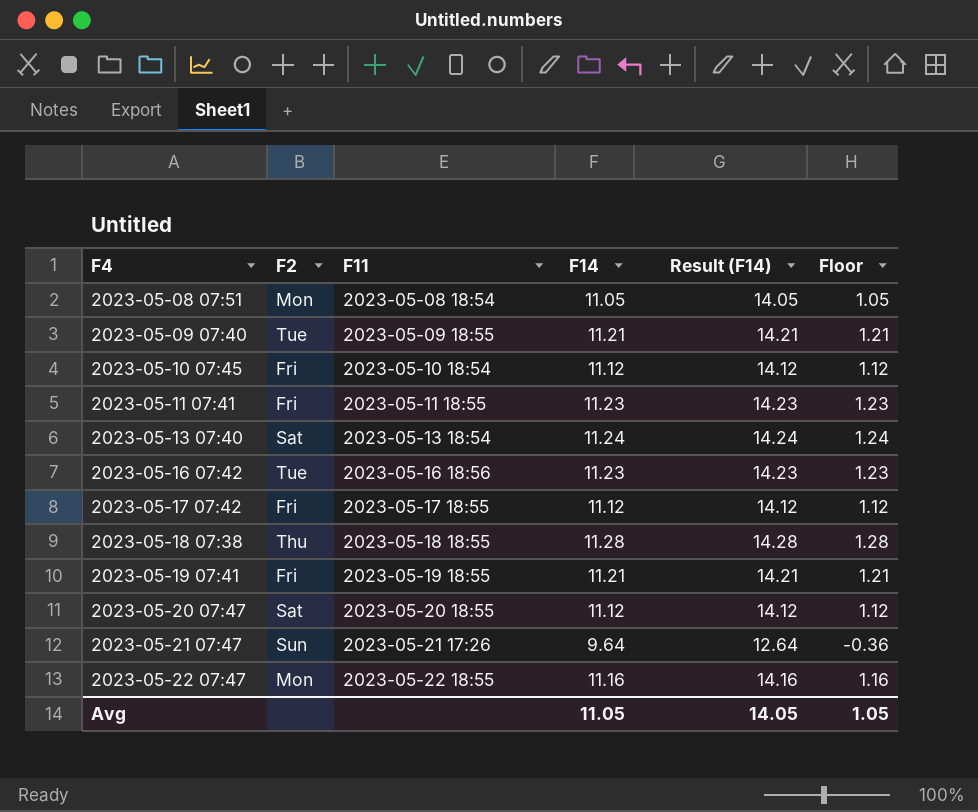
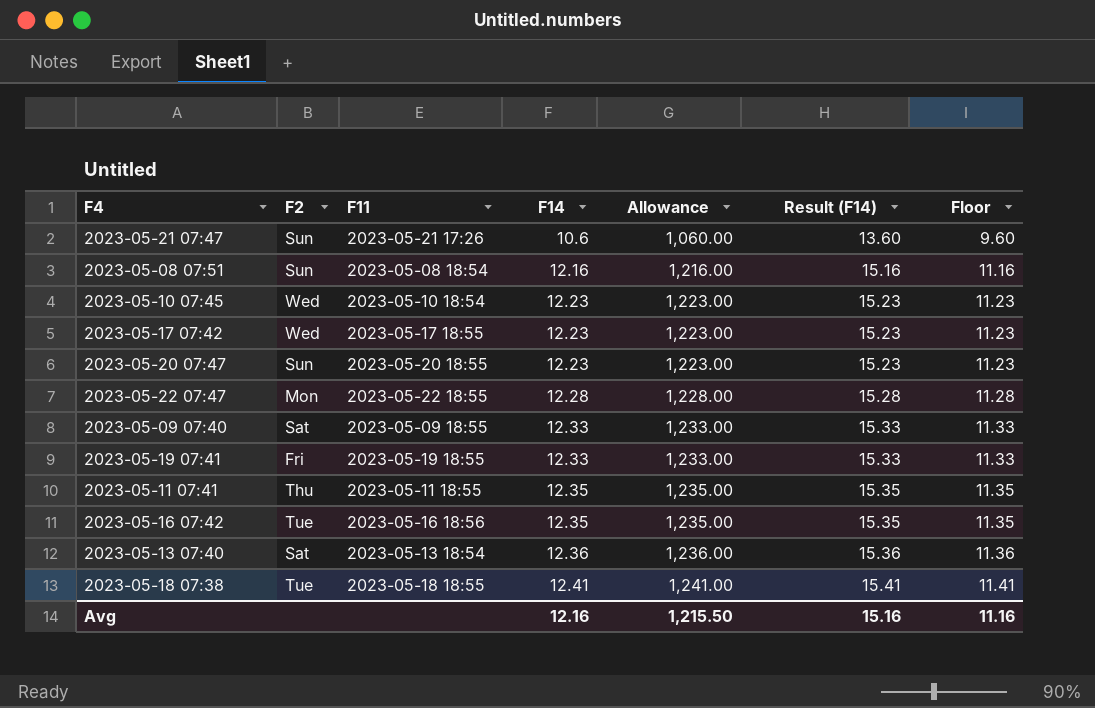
row order: F4 ascending -> F14 ascending
column Allowance | formula: none -> [F14] * 100
column Floor | formula: [F14] - 10 -> [F14] - 1
2023-05-21 07:47 | F14: 9.64 -> 10.6
2023-05-21 07:47 | Result (F14): 12.64 -> 13.60
2023-05-08 07:51 | F2: Mon -> Sun
2023-05-08 07:51 | F14: 11.05 -> 12.16
2023-05-08 07:51 | Result (F14): 14.05 -> 15.16
2023-05-10 07:45 | F2: Fri -> Wed
2023-05-10 07:45 | F14: 11.12 -> 12.23
2023-05-10 07:45 | Result (F14): 14.12 -> 15.23
2023-05-17 07:42 | F2: Fri -> Wed
2023-05-17 07:42 | F14: 11.12 -> 12.23
2023-05-17 07:42 | Result (F14): 14.12 -> 15.23
2023-05-20 07:47 | F2: Sat -> Sun
2023-05-20 07:47 | F14: 11.12 -> 12.23
2023-05-20 07:47 | Result (F14): 14.12 -> 15.23
2023-05-22 07:47 | F14: 11.16 -> 12.28
2023-05-22 07:47 | Result (F14): 14.16 -> 15.28
2023-05-09 07:40 | F2: Tue -> Sat
2023-05-09 07:40 | F14: 11.21 -> 12.33
2023-05-09 07:40 | Result (F14): 14.21 -> 15.33
2023-05-19 07:41 | F14: 11.21 -> 12.33
2023-05-19 07:41 | Result (F14): 14.21 -> 15.33
2023-05-11 07:41 | F2: Fri -> Thu
2023-05-11 07:41 | F14: 11.23 -> 12.35
2023-05-11 07:41 | Result (F14): 14.23 -> 15.35
2023-05-16 07:42 | F14: 11.23 -> 12.35
2023-05-16 07:42 | Result (F14): 14.23 -> 15.35
2023-05-13 07:40 | F14: 11.24 -> 12.36
2023-05-13 07:40 | Result (F14): 14.24 -> 15.36
2023-05-18 07:38 | F2: Thu -> Tue
2023-05-18 07:38 | F14: 11.28 -> 12.41
2023-05-18 07:38 | Result (F14): 14.28 -> 15.41
Avg | F14: 11.05 -> 12.16
Avg | Result (F14): 14.05 -> 15.16
Avg | Floor: 1.05 -> 11.16

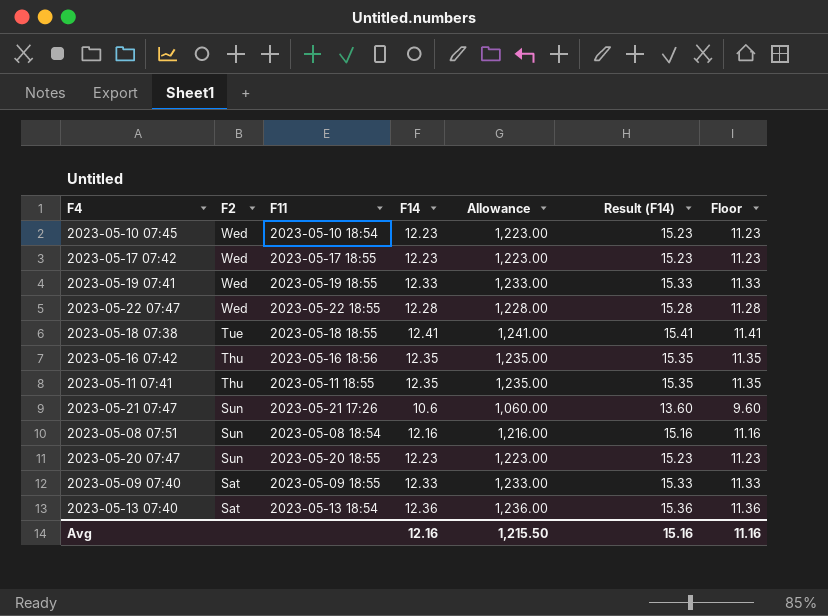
row order: F14 ascending -> F2 descending
2023-05-19 07:41 | F2: Fri -> Wed
2023-05-22 07:47 | F2: Mon -> Wed
2023-05-16 07:42 | F2: Tue -> Thu

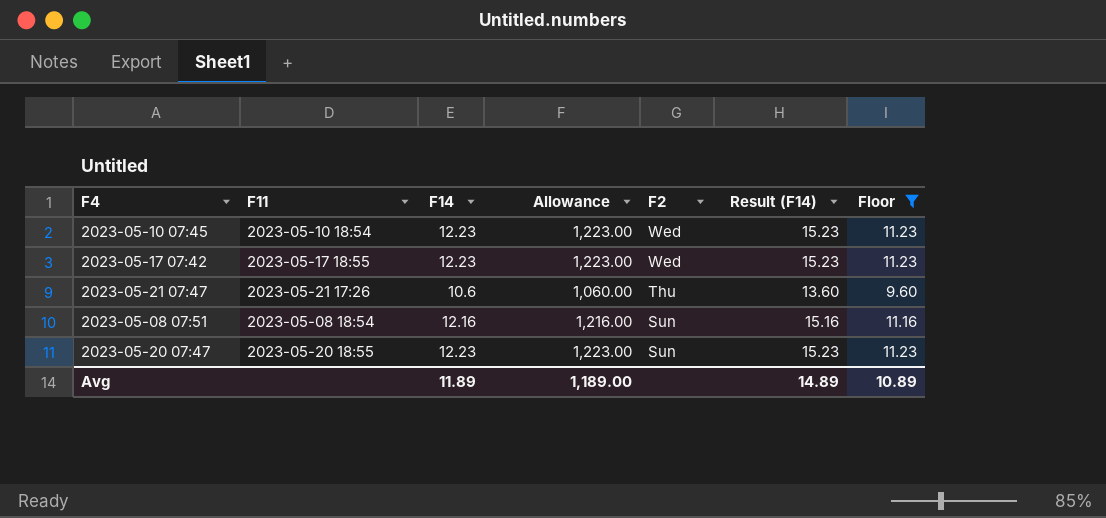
filter: none -> Floor <= 11.23
column F2 | position: 2 -> 5
2023-05-21 07:47 | F2: Sun -> Thu
Avg | F14: 12.16 -> 11.89
Avg | Allowance: 1,215.50 -> 1,189.00
Avg | Result (F14): 15.16 -> 14.89
Avg | Floor: 11.16 -> 10.89

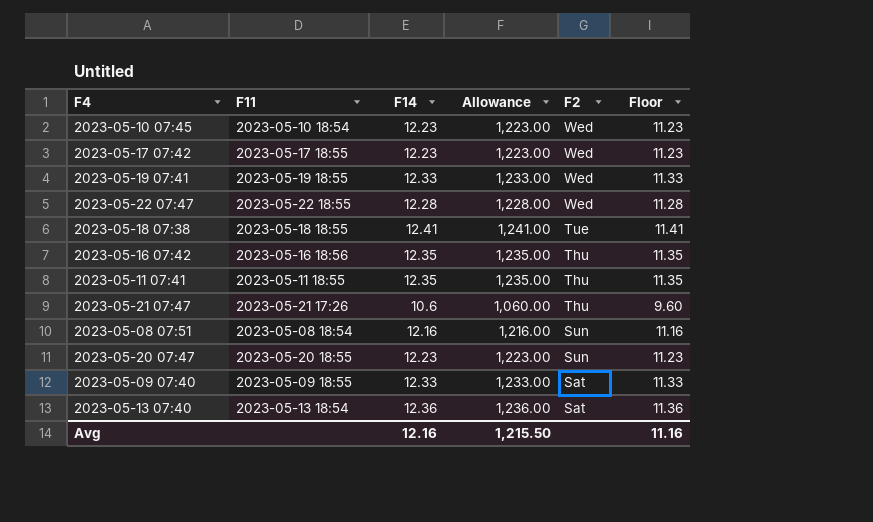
filter: Floor <= 11.23 -> none
column Result (F14) | formula: [F14] + 3 -> none
Avg | F14: 11.89 -> 12.16
Avg | Allowance: 1,189.00 -> 1,215.50
Avg | Floor: 10.89 -> 11.16

